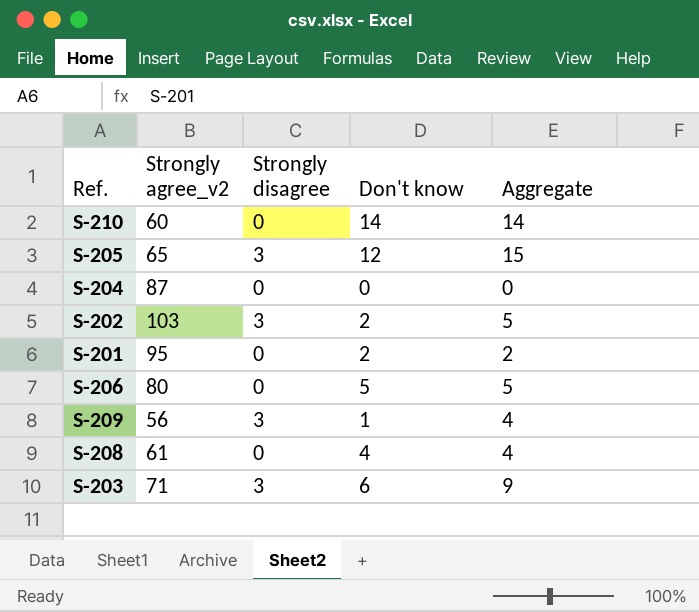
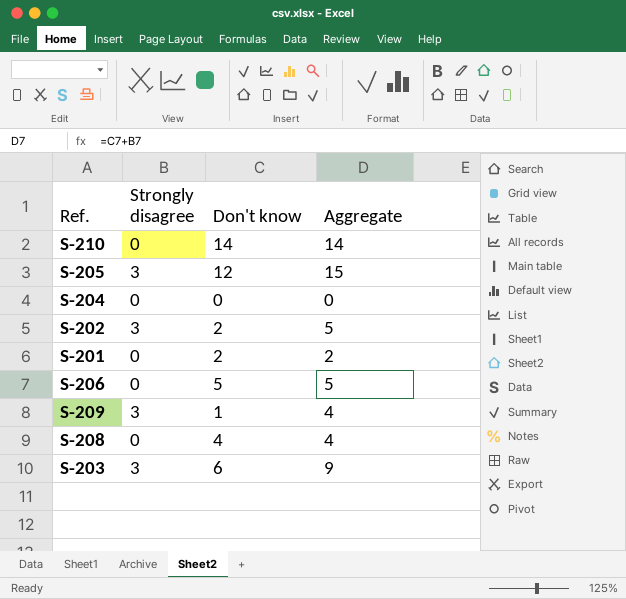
column Strongly agree_v2 | position: 2 -> none

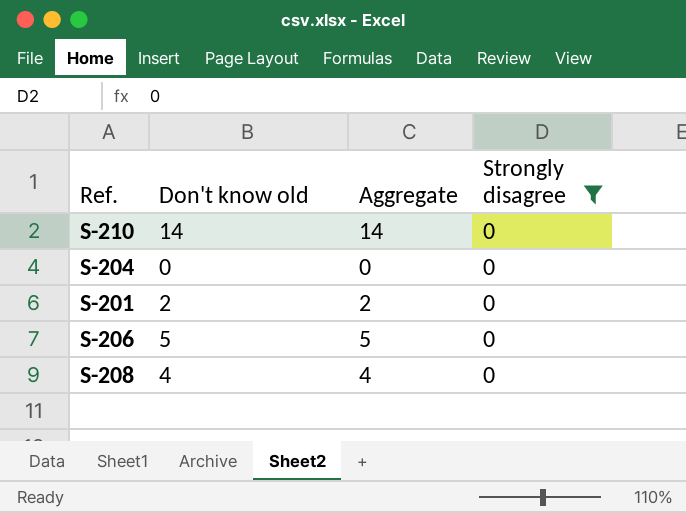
filter: none -> Strongly disagree = 0
column name: Don't know -> Don't know old
column Strongly disagree | position: 2 -> 4

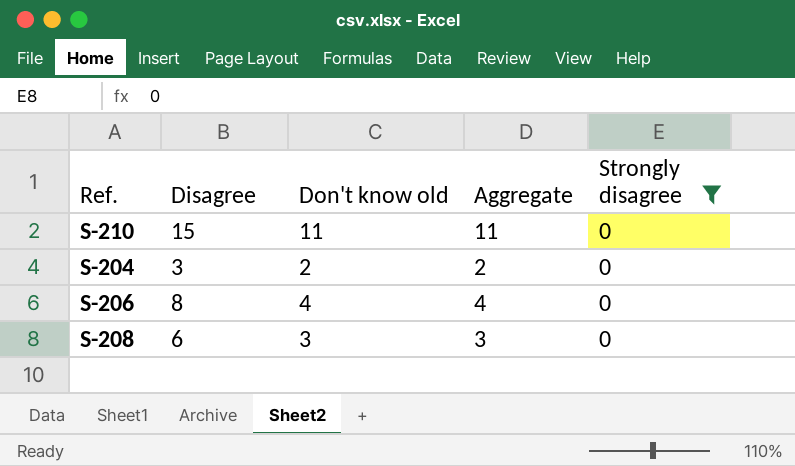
column Disagree | position: none -> 2
row S-201: 2 | 2 | 0 -> none
S-210 | Don't know old: 14 -> 11
S-210 | Aggregate: 14 -> 11
S-204 | Don't know old: 0 -> 2
S-204 | Aggregate: 0 -> 2
S-206 | Don't know old: 5 -> 4
S-206 | Aggregate: 5 -> 4
S-208 | Don't know old: 4 -> 3
S-208 | Aggregate: 4 -> 3

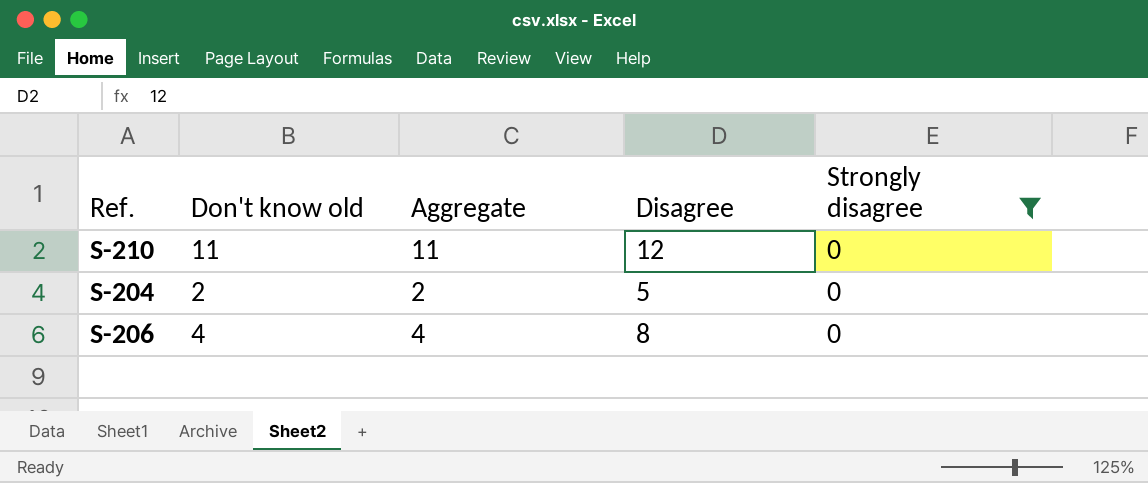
column Disagree | position: 2 -> 4
row S-208: 6 | 3 | 3 | 0 -> none
S-210 | Disagree: 15 -> 12
S-204 | Disagree: 3 -> 5

